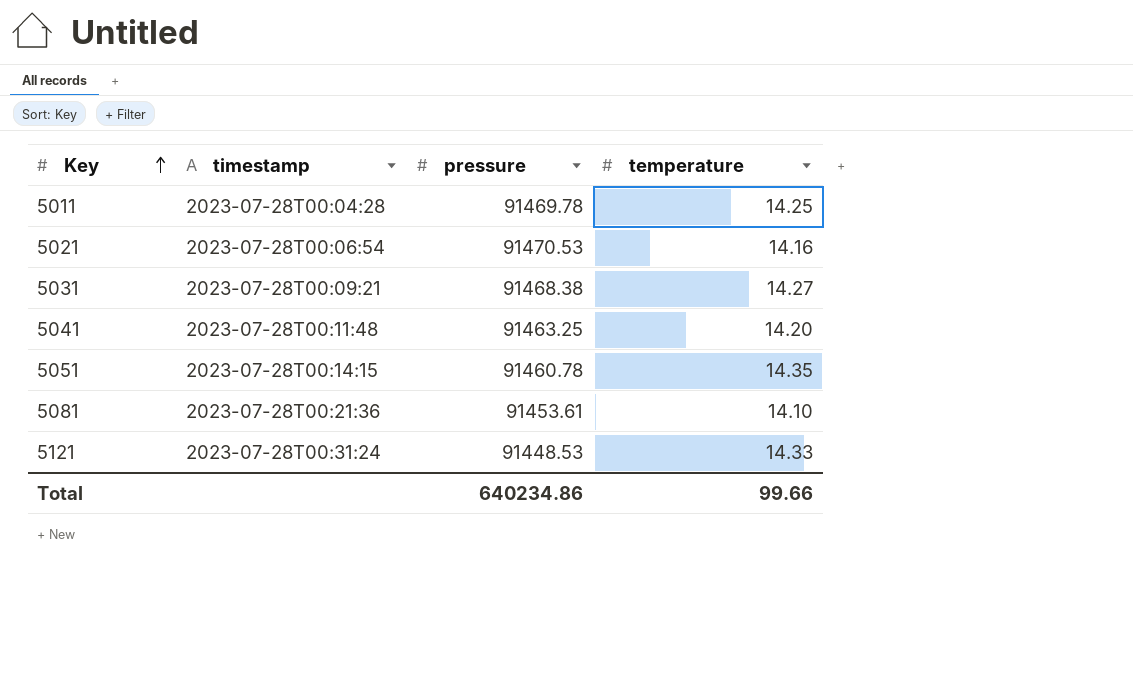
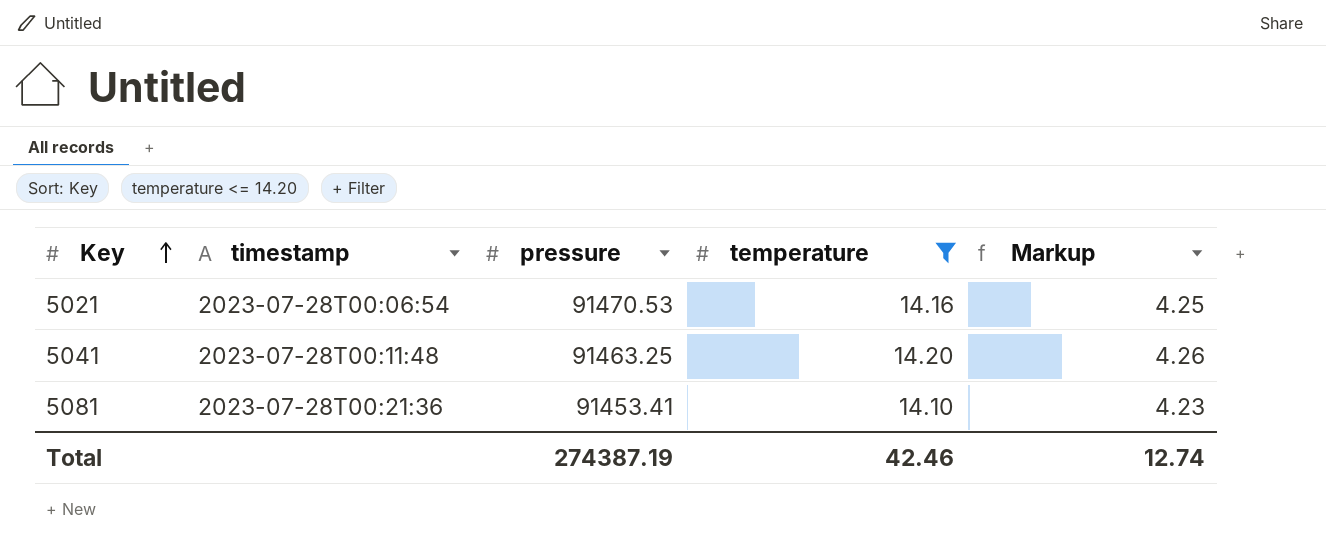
filter: none -> temperature <= 14.20
column Markup | formula: none -> [temperature] * 0.3
5081 | pressure: 91453.61 -> 91453.41
Total | pressure: 640234.86 -> 274387.19
Total | temperature: 99.66 -> 42.46

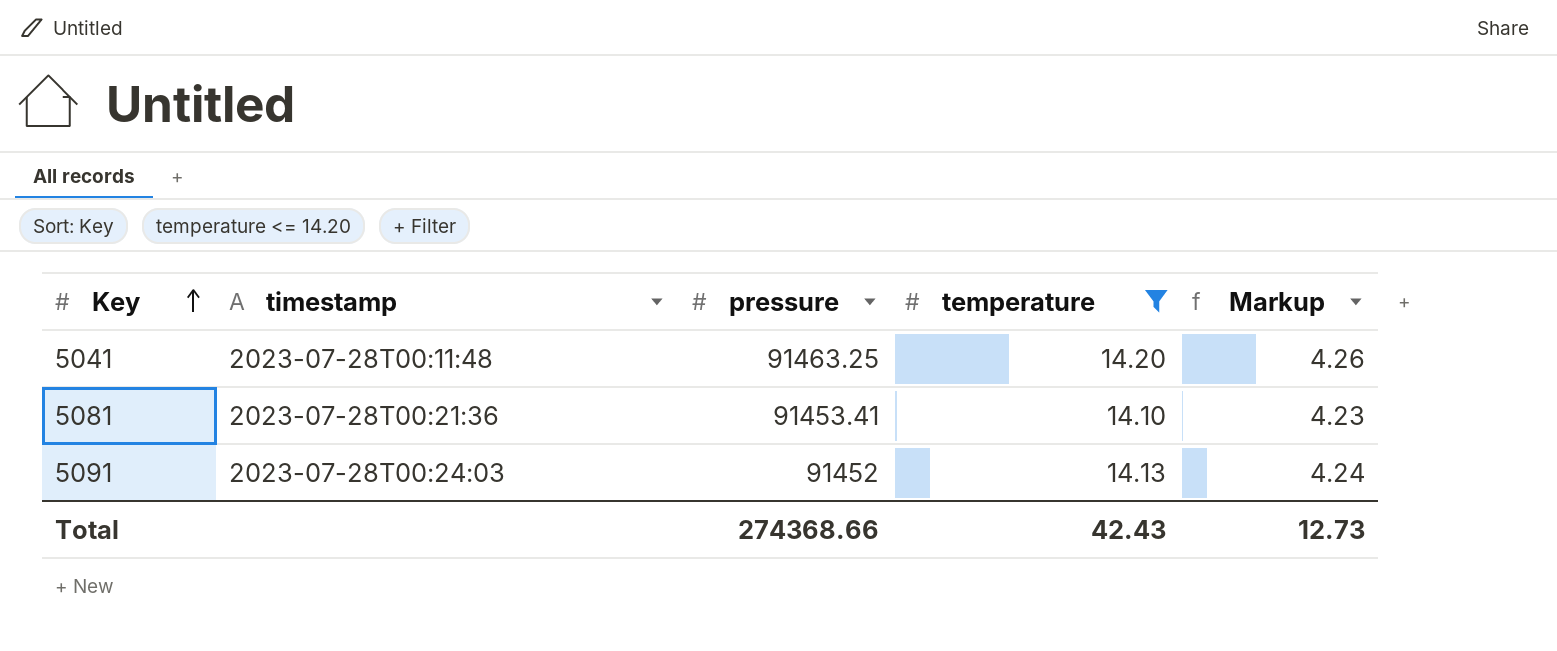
row 5021: 2023-07-28T00:06:54 | 91470.53 | 14.16 | 4.25 -> none
row 5091: none -> 2023-07-28T00:24:03 | 91452 | 14.13 | 4.24
Total | pressure: 274387.19 -> 274368.66
Total | temperature: 42.46 -> 42.43
Total | Markup: 12.74 -> 12.73

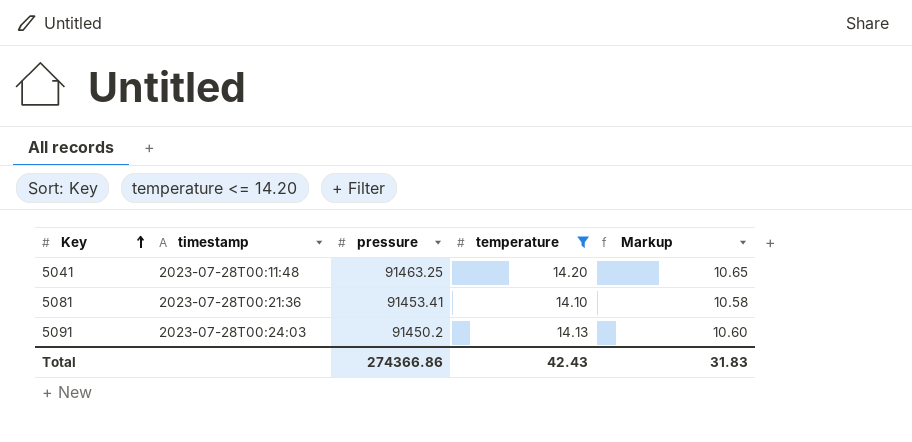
column Markup | formula: [temperature] * 0.3 -> [temperature] * 0.75
5091 | pressure: 91452 -> 91450.2
Total | pressure: 274368.66 -> 274366.86
Total | Markup: 12.73 -> 31.83

